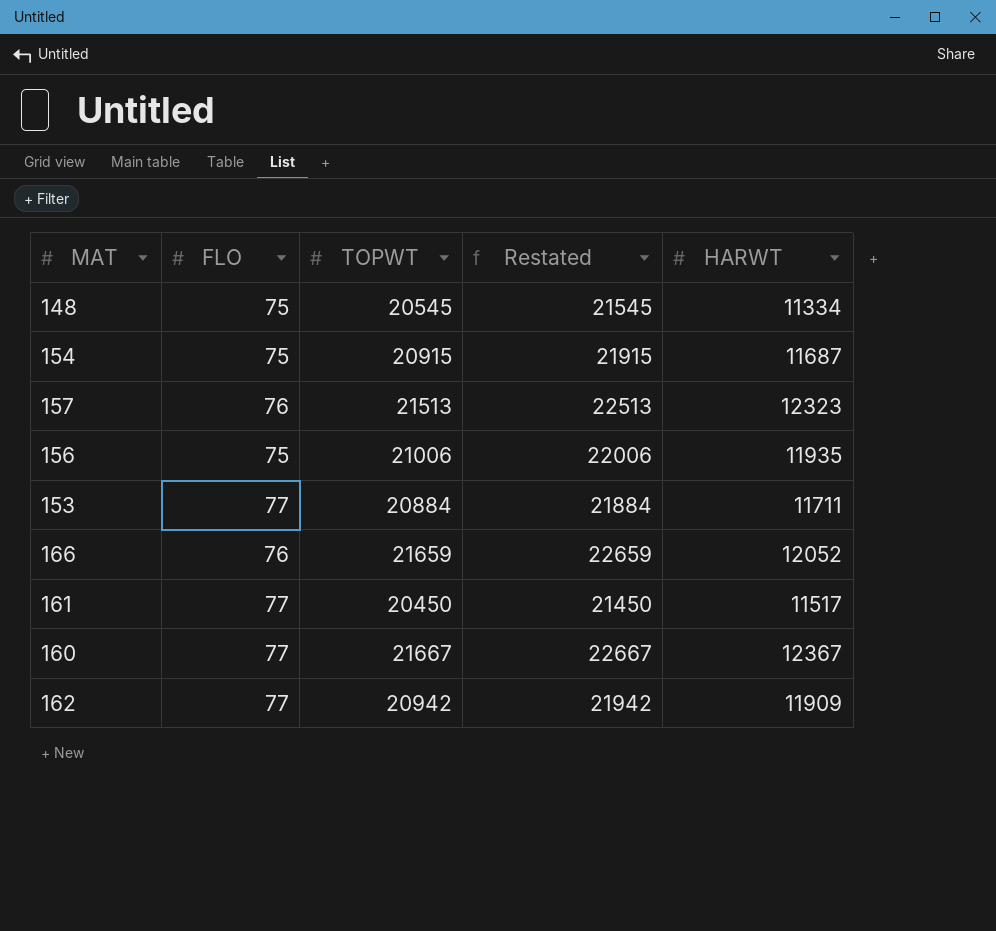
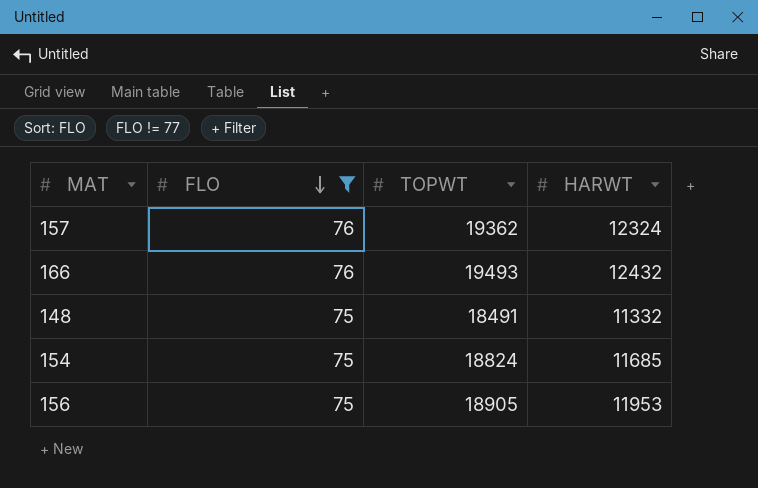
filter: none -> FLO != 77
row order: none -> FLO descending
column Restated | formula: [TOPWT] + 1000 -> none
157 | TOPWT: 21513 -> 19362
157 | HARWT: 12323 -> 12324
166 | TOPWT: 21659 -> 19493
166 | HARWT: 12052 -> 12432
148 | TOPWT: 20545 -> 18491
148 | HARWT: 11334 -> 11332
154 | TOPWT: 20915 -> 18824
154 | HARWT: 11687 -> 11685
156 | TOPWT: 21006 -> 18905
156 | HARWT: 11935 -> 11953

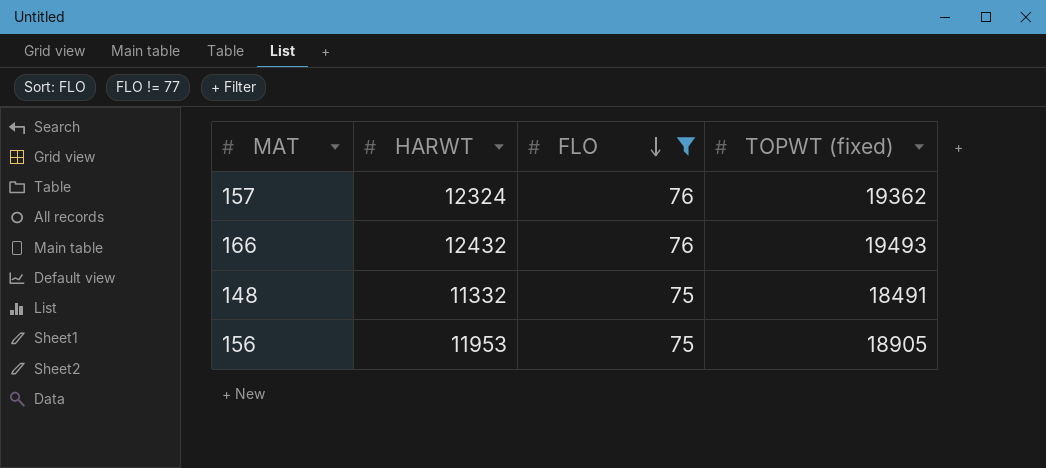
column HARWT | position: 4 -> 2
column name: TOPWT -> TOPWT (fixed)
row 154: 75 | 18824 | 11685 -> none

